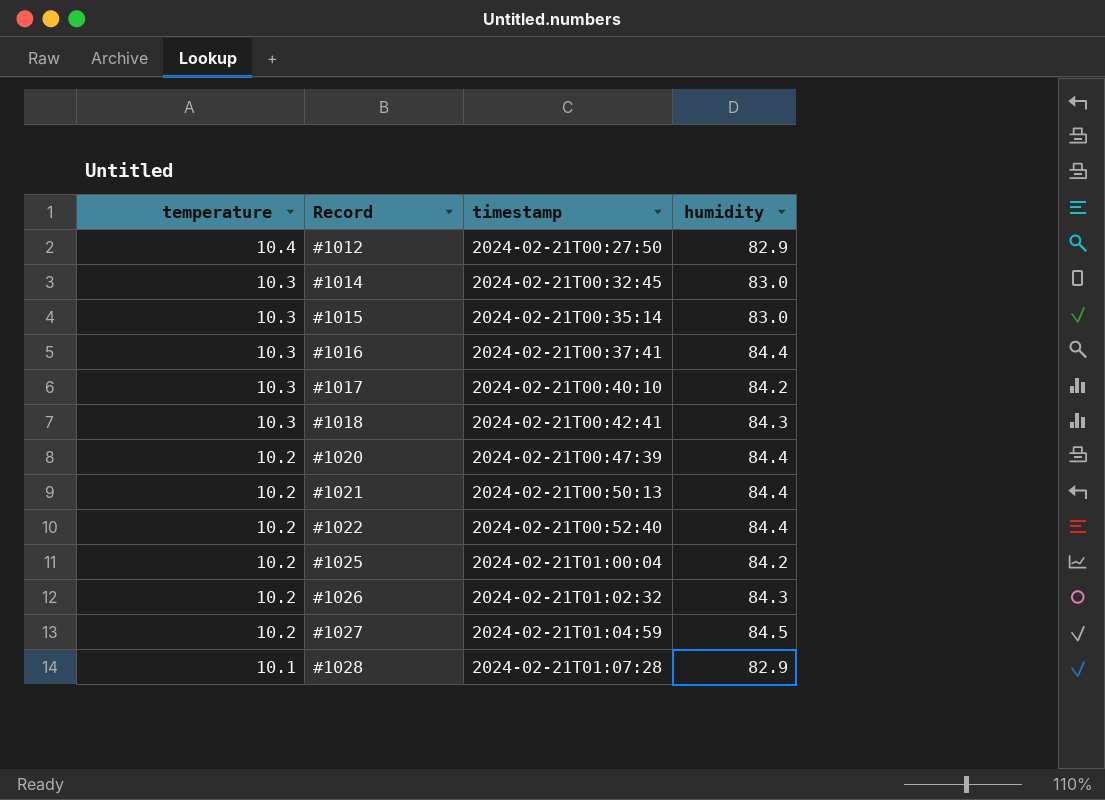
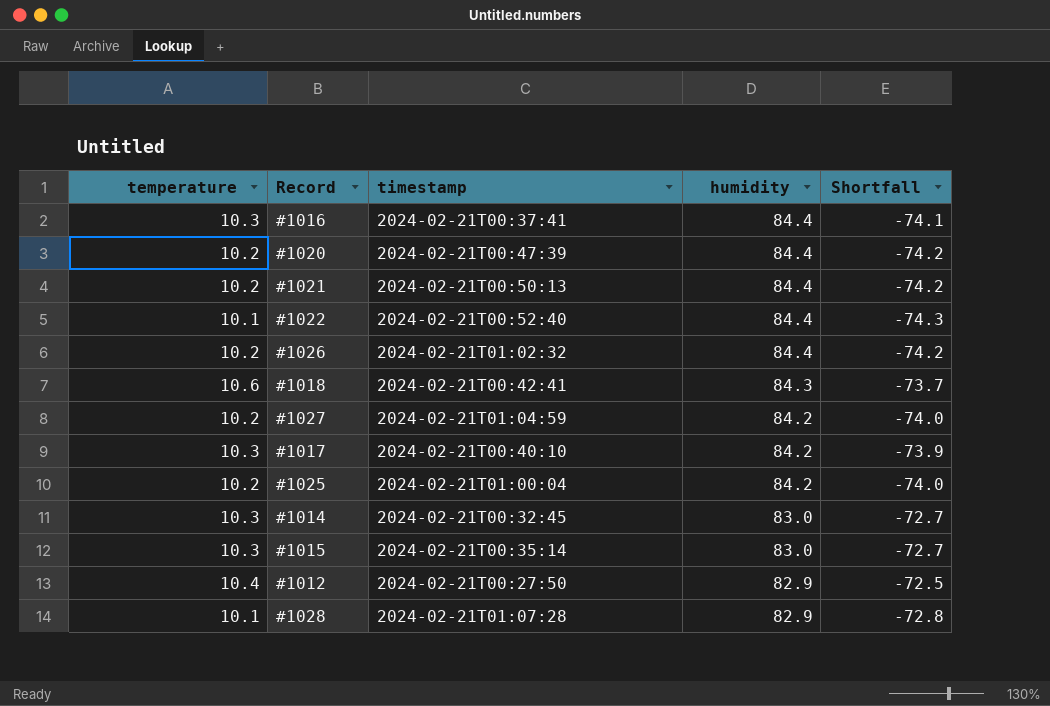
row order: temperature descending -> humidity descending
column Shortfall | formula: none -> [temperature] - [humidity]
#1022 | temperature: 10.2 -> 10.1
#1026 | humidity: 84.3 -> 84.4
#1018 | temperature: 10.3 -> 10.6
#1027 | humidity: 84.5 -> 84.2

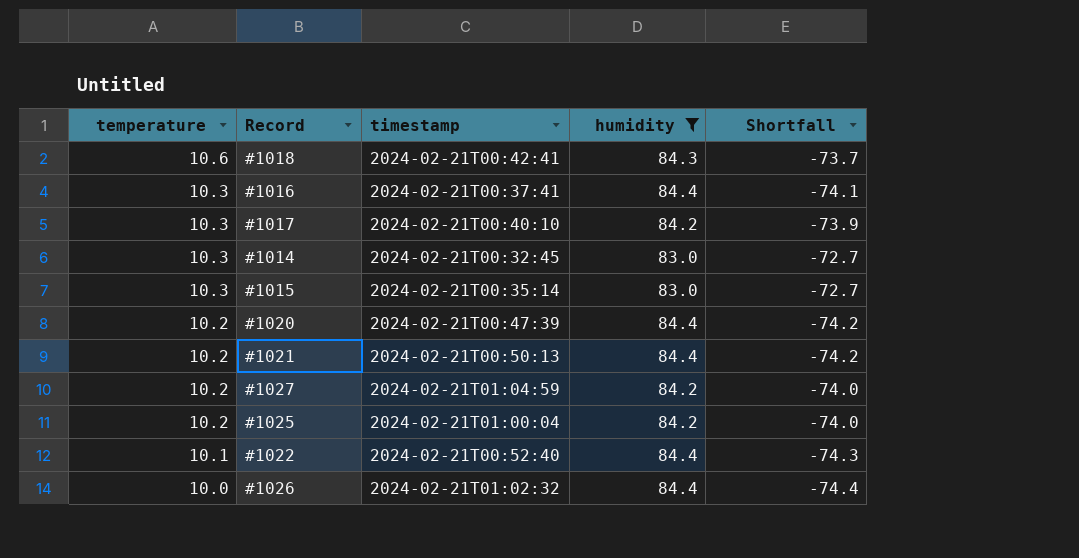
filter: none -> humidity != 82.9
row order: humidity descending -> temperature descending
#1026 | temperature: 10.2 -> 10.0
#1026 | Shortfall: -74.2 -> -74.4

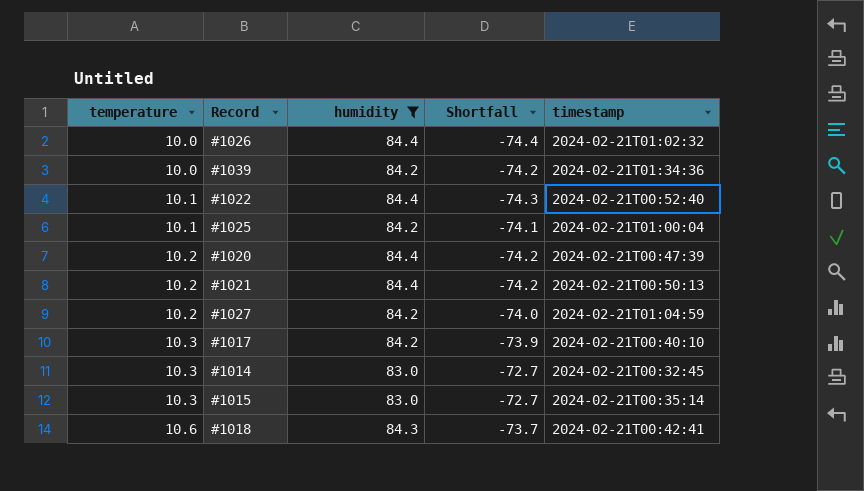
row order: temperature descending -> temperature ascending
column timestamp | position: 3 -> 5
row #1016: 10.3 | 2024-02-21T00:37:41 | 84.4 | -74.1 -> none
row #1039: none -> 10.0 | 84.2 | -74.2 | 2024-02-21T01:34:36
#1025 | temperature: 10.2 -> 10.1
#1025 | Shortfall: -74.0 -> -74.1

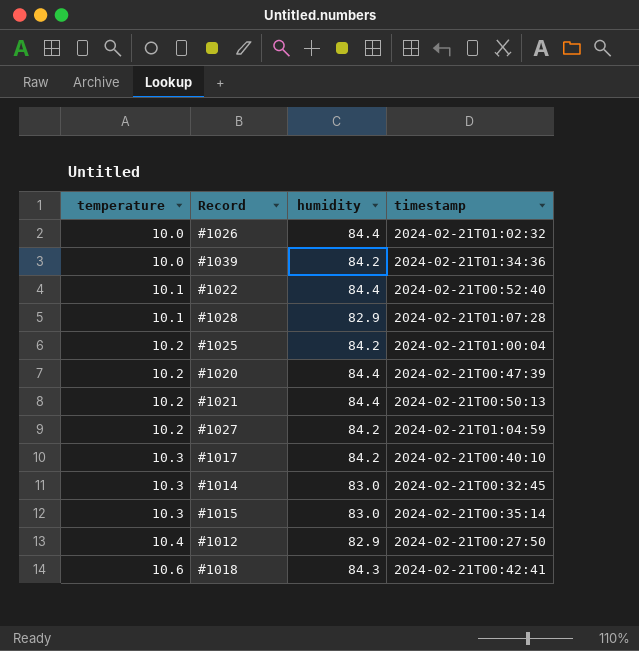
filter: humidity != 82.9 -> none
column Shortfall | formula: [temperature] - [humidity] -> none
#1025 | temperature: 10.1 -> 10.2

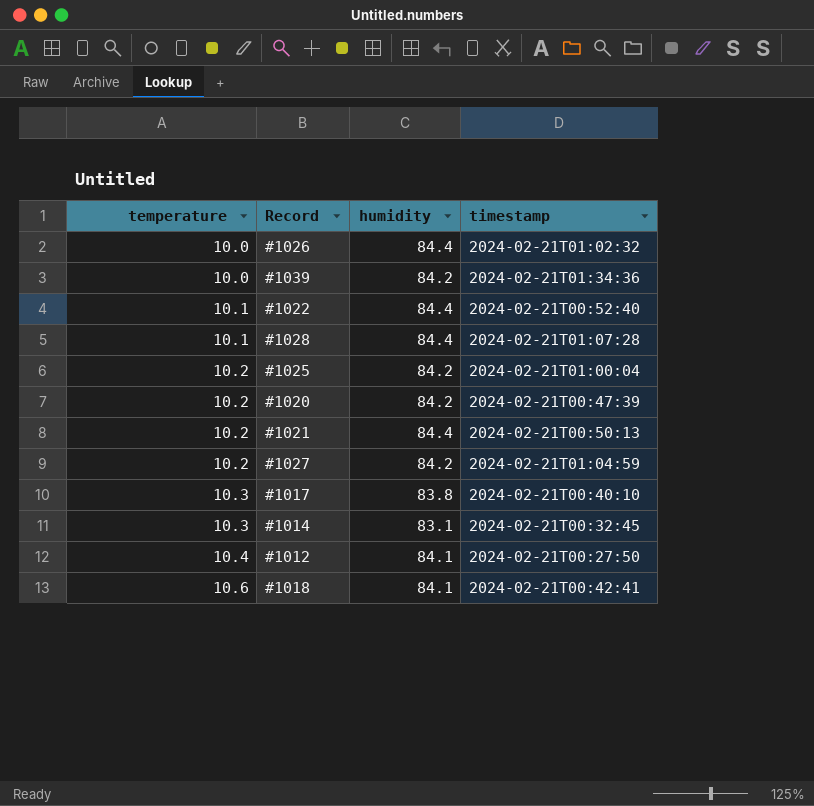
row #1015: 10.3 | 83.0 | 2024-02-21T00:35:14 -> none
#1028 | humidity: 82.9 -> 84.4
#1020 | humidity: 84.4 -> 84.2
#1017 | humidity: 84.2 -> 83.8
#1014 | humidity: 83.0 -> 83.1
#1012 | humidity: 82.9 -> 84.1
#1018 | humidity: 84.3 -> 84.1

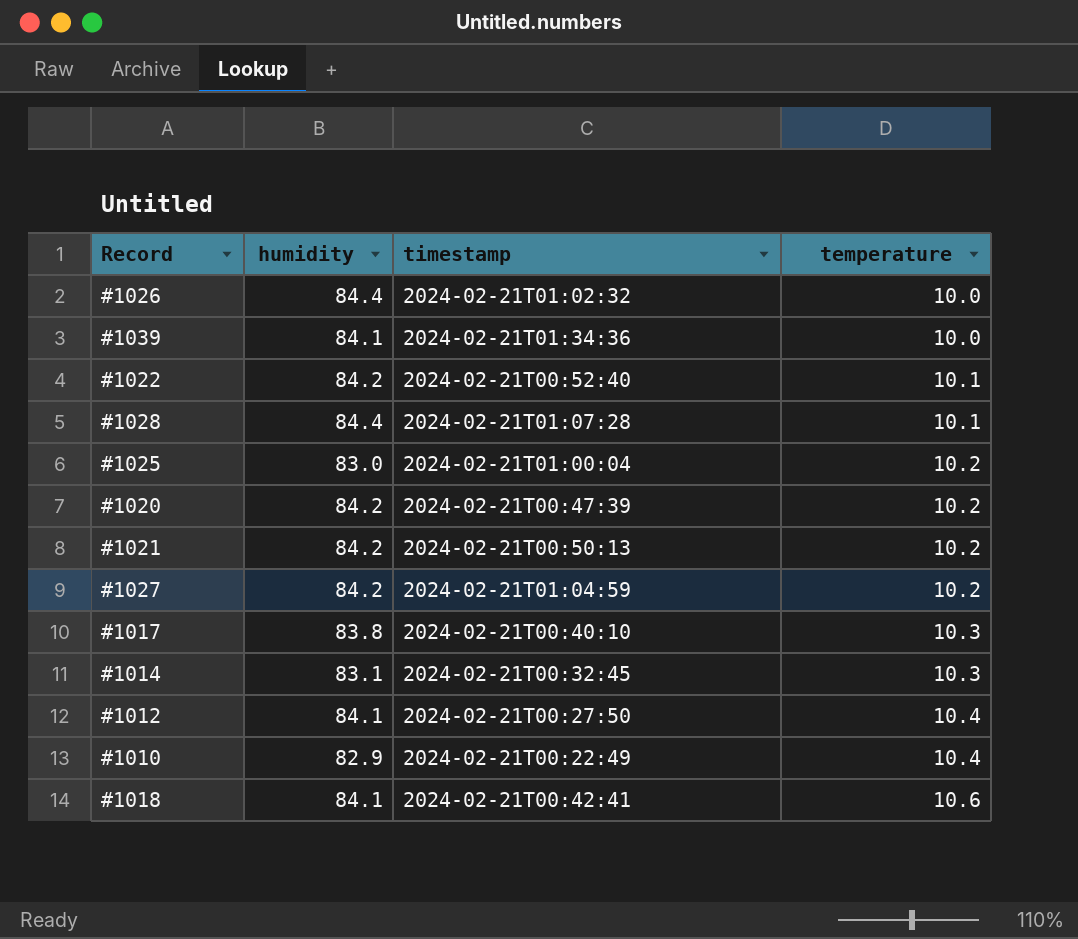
column temperature | position: 1 -> 4
#1039 | humidity: 84.2 -> 84.1
#1022 | humidity: 84.4 -> 84.2
#1025 | humidity: 84.2 -> 83.0
#1021 | humidity: 84.4 -> 84.2
row #1010: none -> 82.9 | 2024-02-21T00:22:49 | 10.4

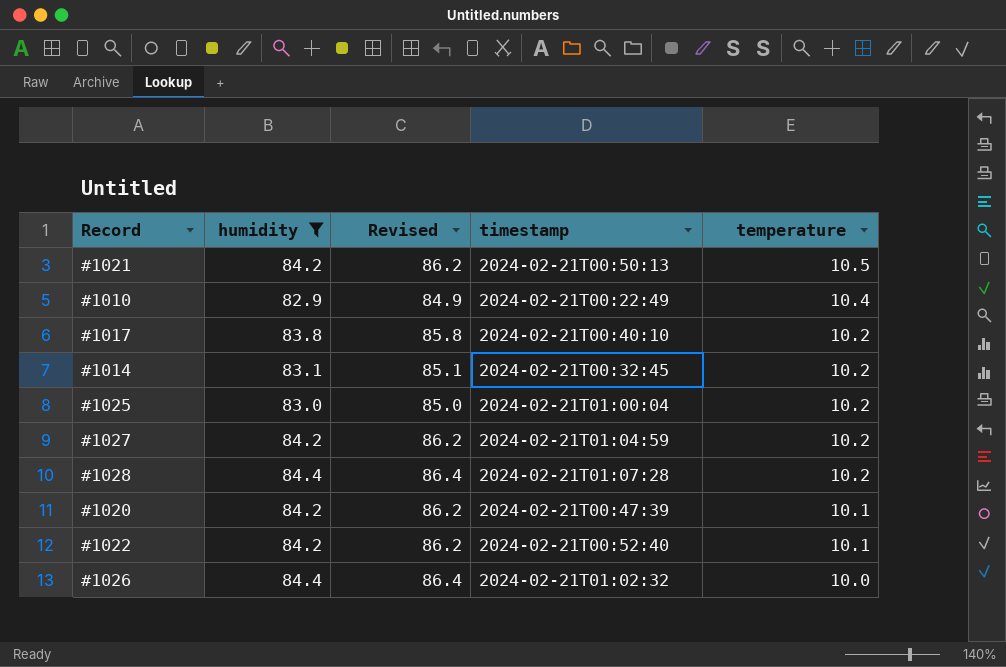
filter: none -> humidity != 84.1
row order: temperature ascending -> temperature descending
column Revised | formula: none -> [humidity] + 2
#1021 | temperature: 10.2 -> 10.5
#1017 | temperature: 10.3 -> 10.2
#1014 | temperature: 10.3 -> 10.2
#1028 | temperature: 10.1 -> 10.2
#1020 | temperature: 10.2 -> 10.1

